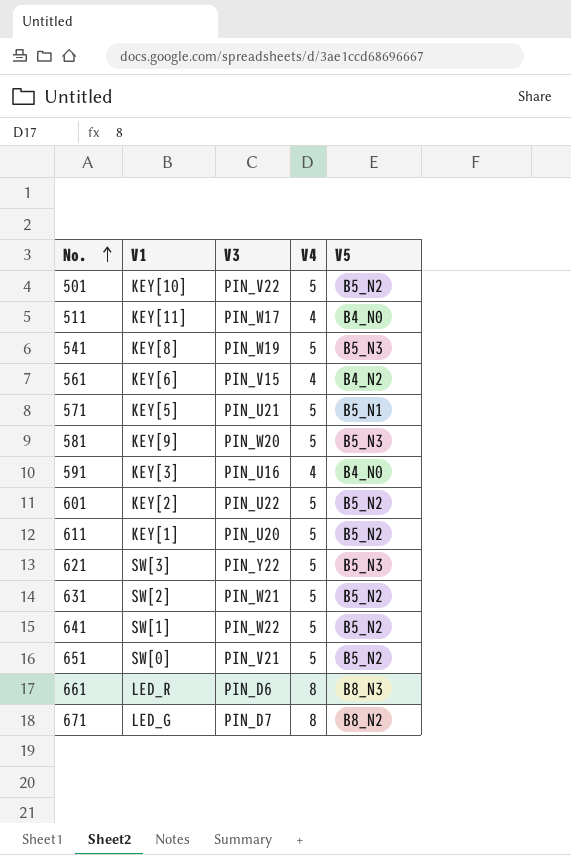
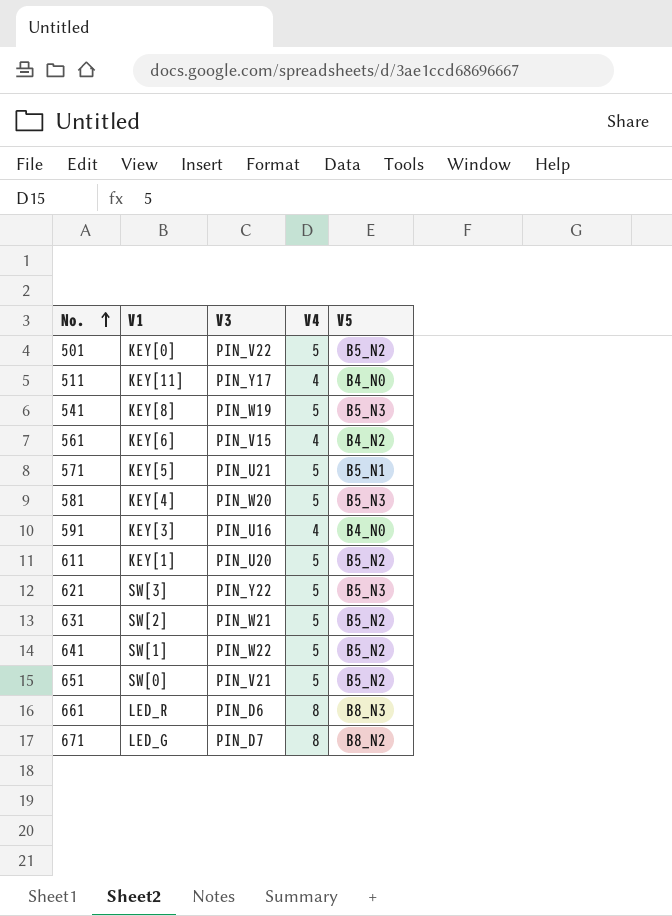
row 601: KEY[2] | PIN_U22 | 5 | B5_N2 -> none
501 | V1: KEY[10] -> KEY[0]
511 | V3: PIN_W17 -> PIN_Y17
581 | V1: KEY[9] -> KEY[4]

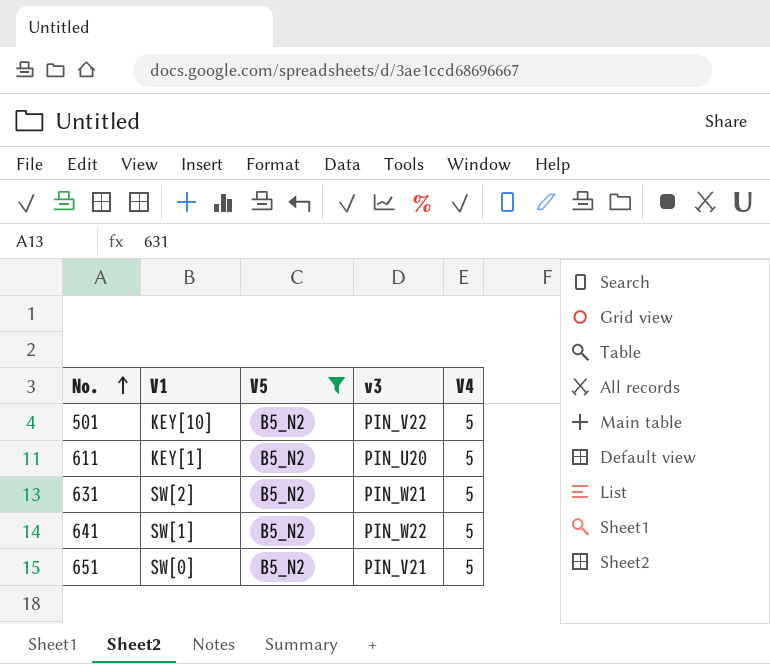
filter: none -> V5 = B5_N2
column V5 | position: 5 -> 3
column name: V3 -> v3
501 | V1: KEY[0] -> KEY[10]

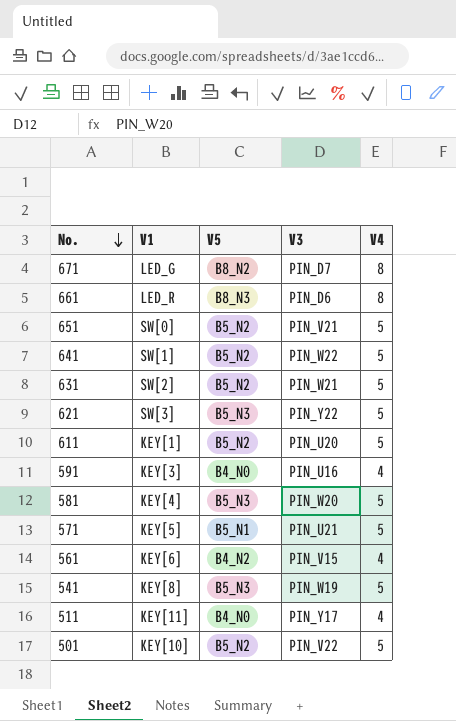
filter: V5 = B5_N2 -> none
row order: No. ascending -> No. descending
column name: v3 -> V3

